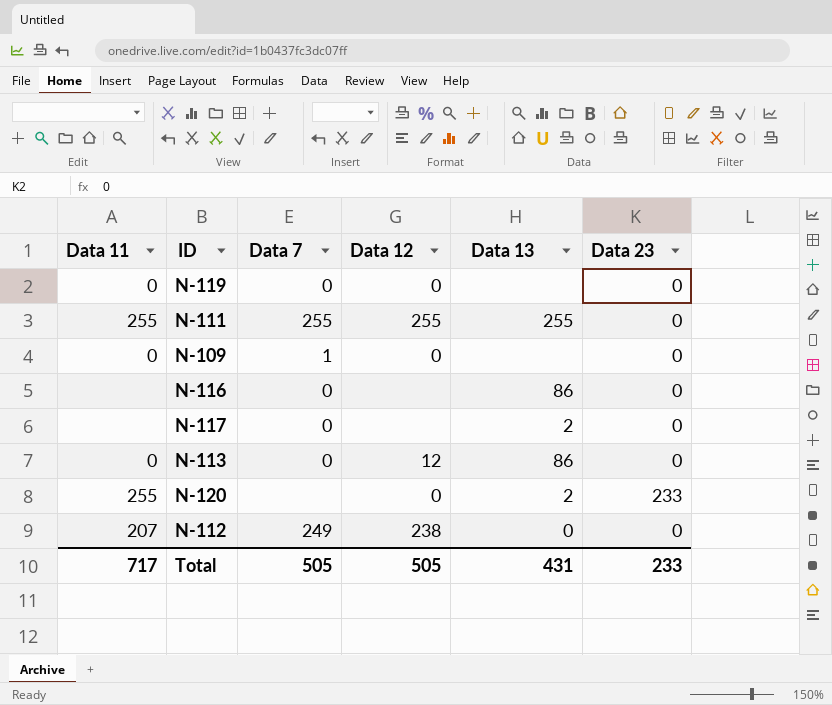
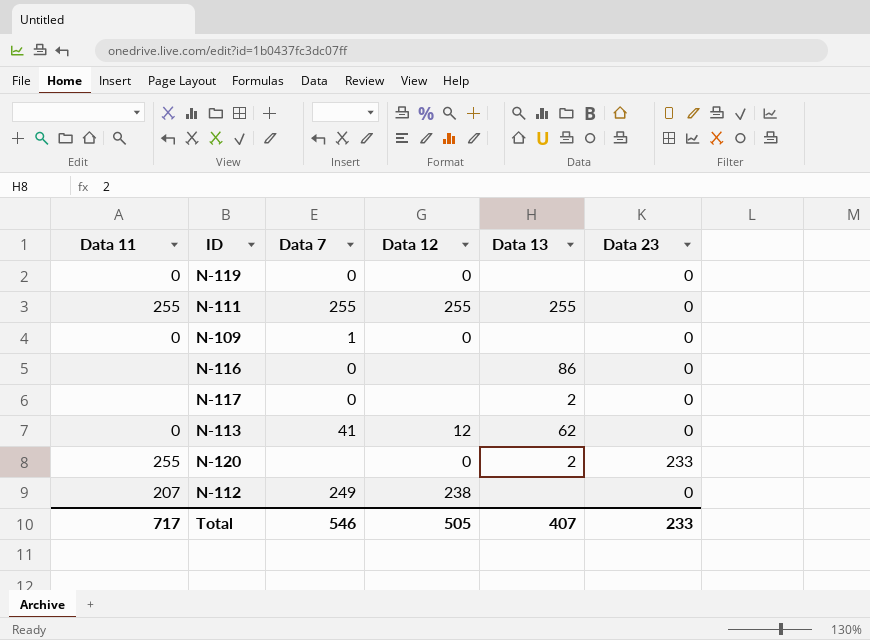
N-113 | Data 7: 0 -> 41
N-113 | Data 13: 86 -> 62
N-112 | Data 13: 0 -> none
Total | Data 7: 505 -> 546
Total | Data 13: 431 -> 407

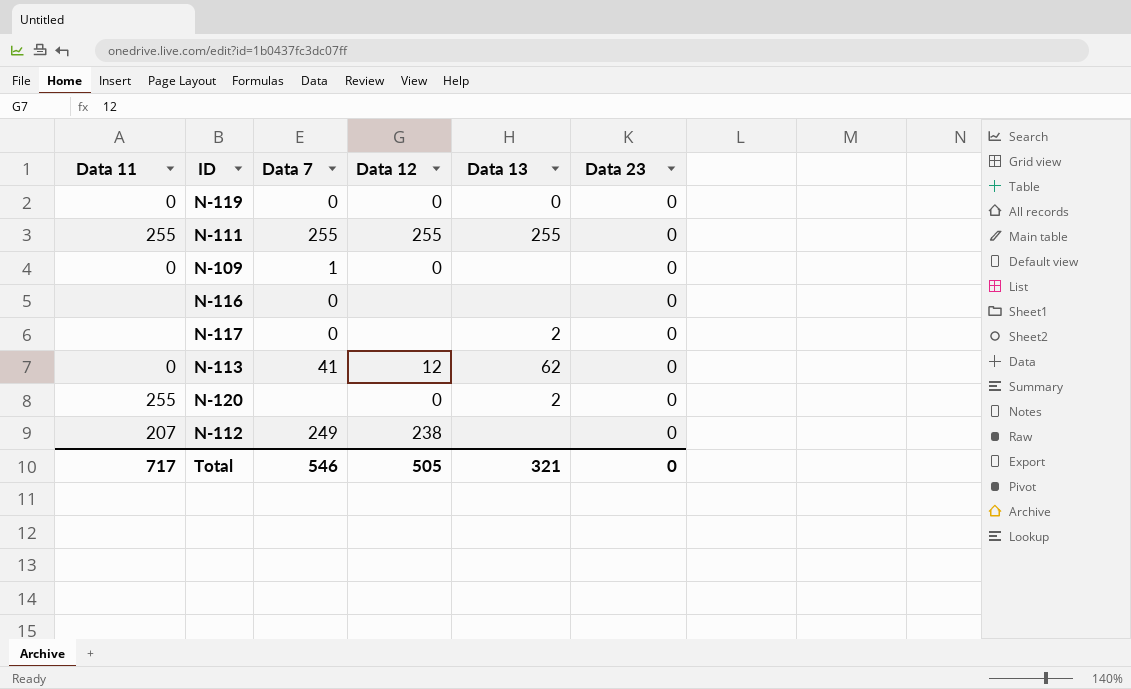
N-119 | Data 13: none -> 0
N-116 | Data 13: 86 -> none
N-120 | Data 23: 233 -> 0
Total | Data 13: 407 -> 321
Total | Data 23: 233 -> 0

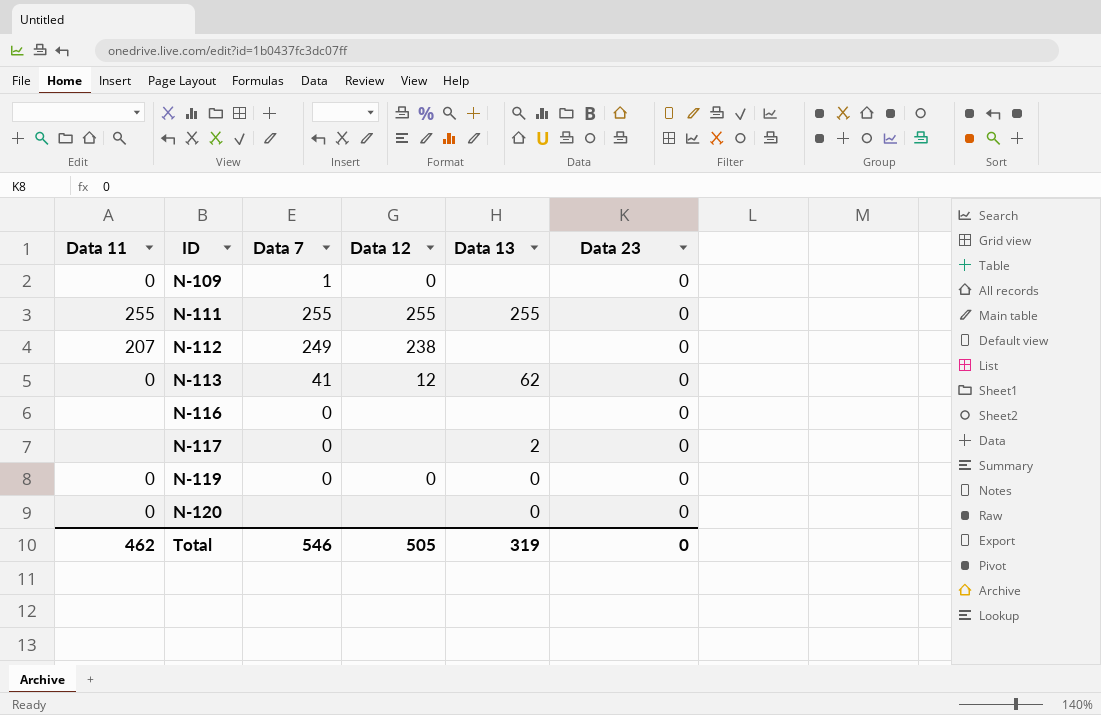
row order: none -> ID ascending
N-120 | Data 11: 255 -> 0
N-120 | Data 12: 0 -> none
N-120 | Data 13: 2 -> 0
Total | Data 11: 717 -> 462
Total | Data 13: 321 -> 319

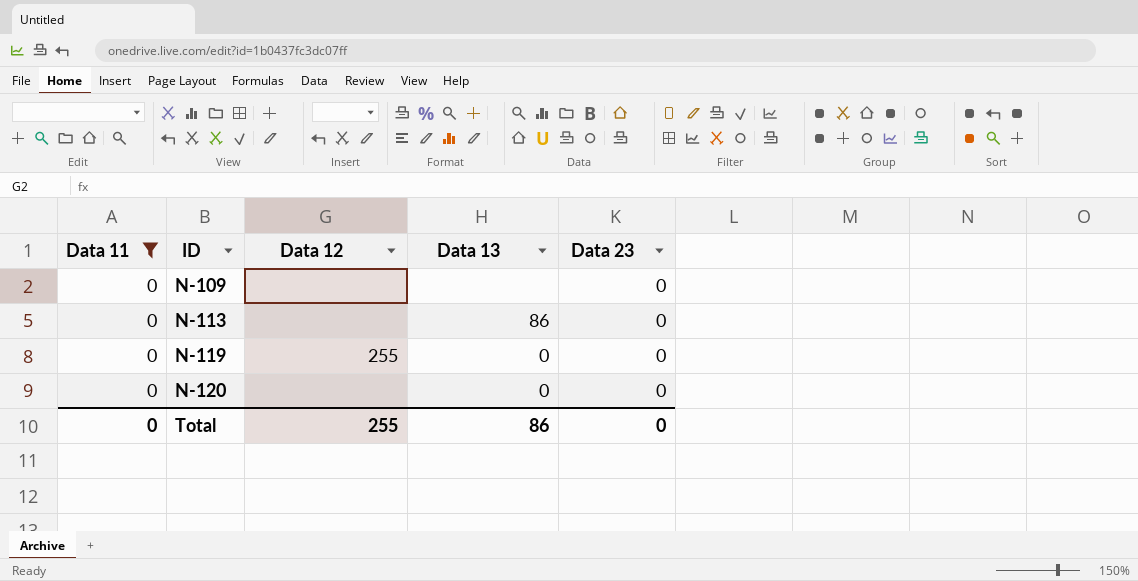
filter: none -> Data 11 = 0
column Data 7 | position: 3 -> none
N-109 | Data 12: 0 -> none
N-113 | Data 12: 12 -> none
N-113 | Data 13: 62 -> 86
N-119 | Data 12: 0 -> 255
Total | Data 11: 462 -> 0
Total | Data 12: 505 -> 255
Total | Data 13: 319 -> 86

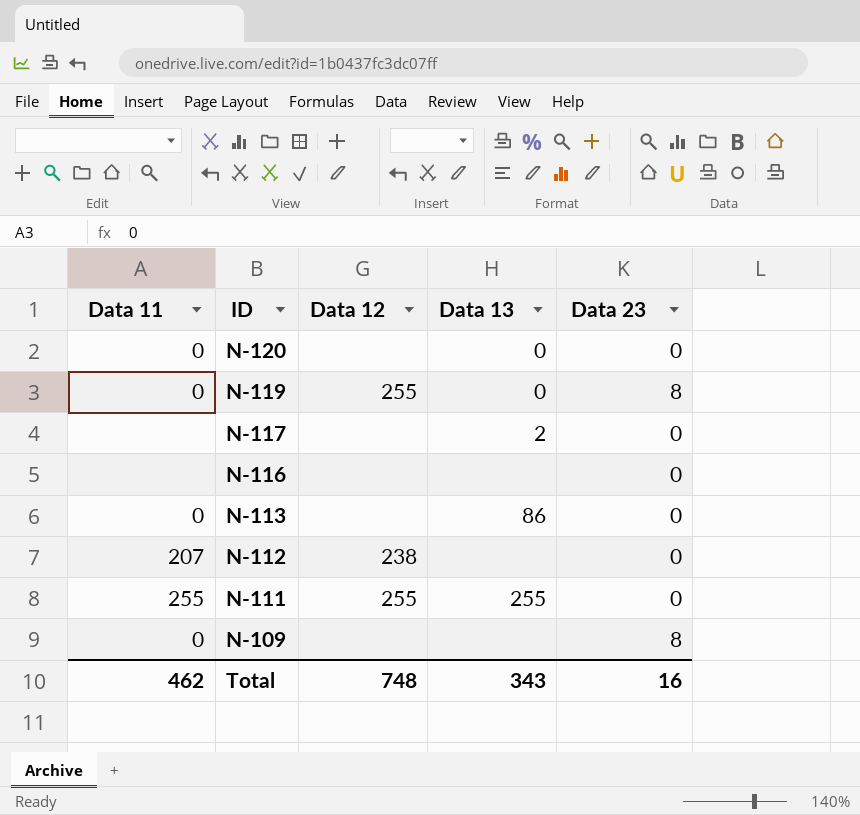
filter: Data 11 = 0 -> none
row order: ID ascending -> ID descending
N-119 | Data 23: 0 -> 8
N-109 | Data 23: 0 -> 8
Total | Data 11: 0 -> 462
Total | Data 12: 255 -> 748
Total | Data 13: 86 -> 343
Total | Data 23: 0 -> 16

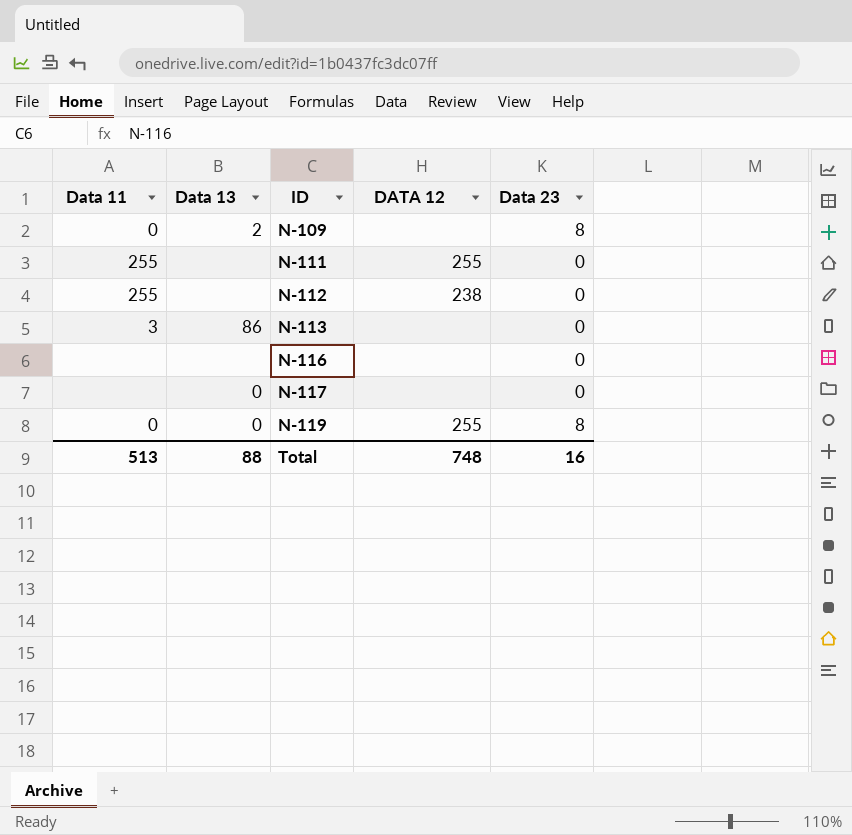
row order: ID descending -> ID ascending
column Data 13 | position: 4 -> 2
column name: Data 12 -> DATA 12
row N-120: 0 | none | 0 | 0 -> none
N-109 | Data 13: none -> 2
N-111 | Data 13: 255 -> none
N-112 | Data 11: 207 -> 255
N-113 | Data 11: 0 -> 3
N-117 | Data 13: 2 -> 0
Total | Data 11: 462 -> 513
Total | Data 13: 343 -> 88

